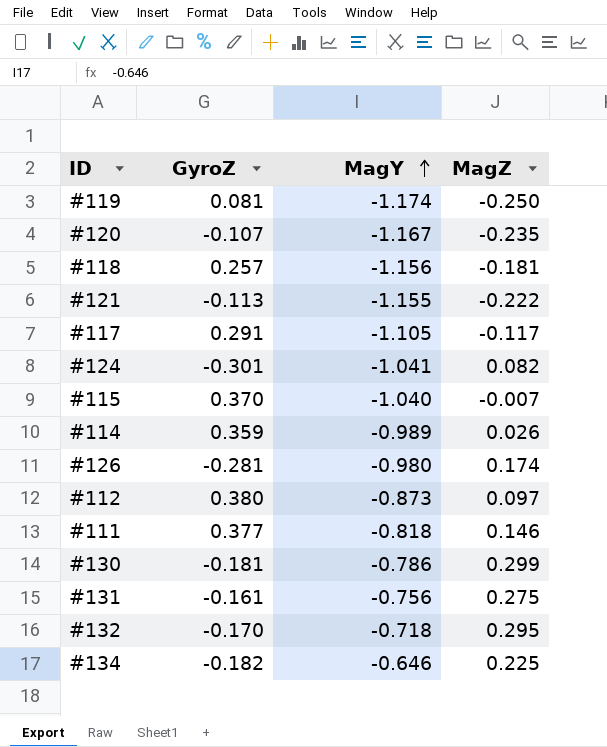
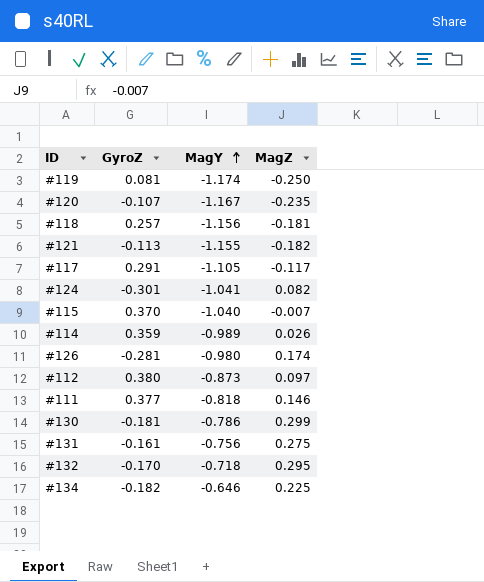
#121 | MagZ: -0.222 -> -0.182

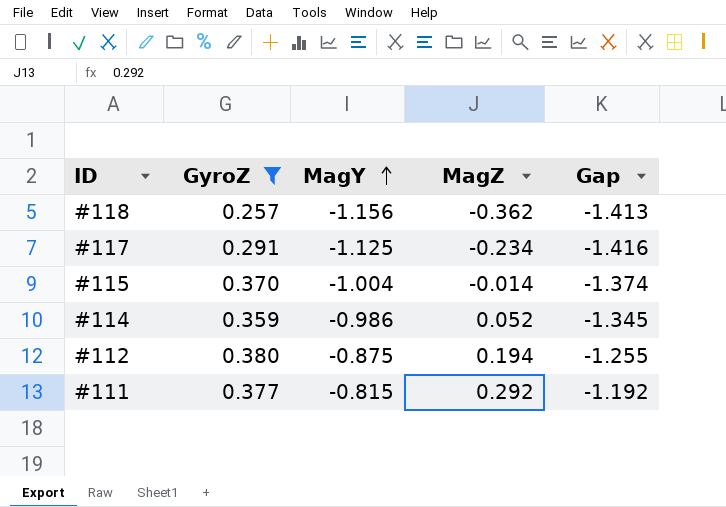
filter: none -> GyroZ >= 0.257
column Gap | formula: none -> [MagY] - [GyroZ]
#118 | MagZ: -0.181 -> -0.362
#117 | MagY: -1.105 -> -1.125
#117 | MagZ: -0.117 -> -0.234
#115 | MagY: -1.040 -> -1.004
#115 | MagZ: -0.007 -> -0.014
#114 | MagY: -0.989 -> -0.986
#114 | MagZ: 0.026 -> 0.052
#112 | MagY: -0.873 -> -0.875
#112 | MagZ: 0.097 -> 0.194
#111 | MagY: -0.818 -> -0.815
#111 | MagZ: 0.146 -> 0.292

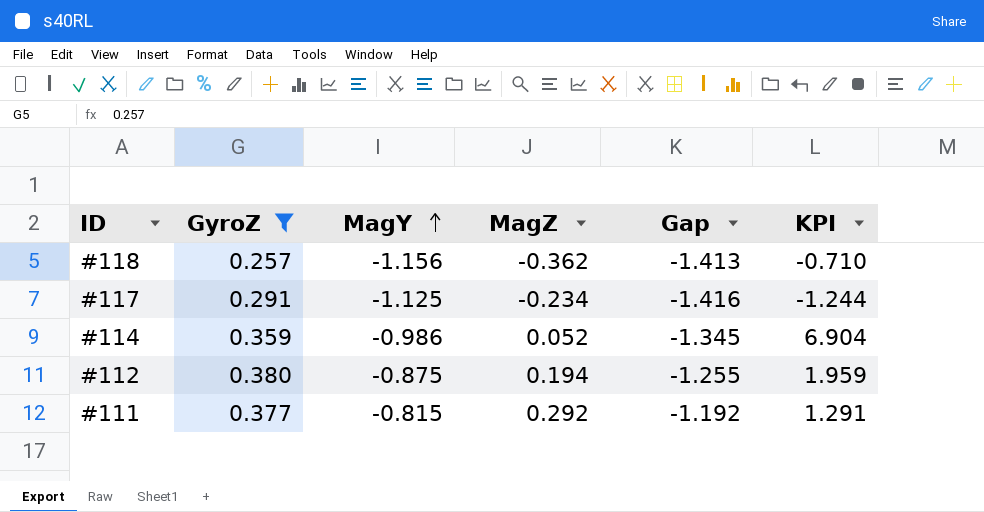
column KPI | formula: none -> [GyroZ] / [MagZ]
row #115: 0.370 | -1.004 | -0.014 | -1.374 -> none

